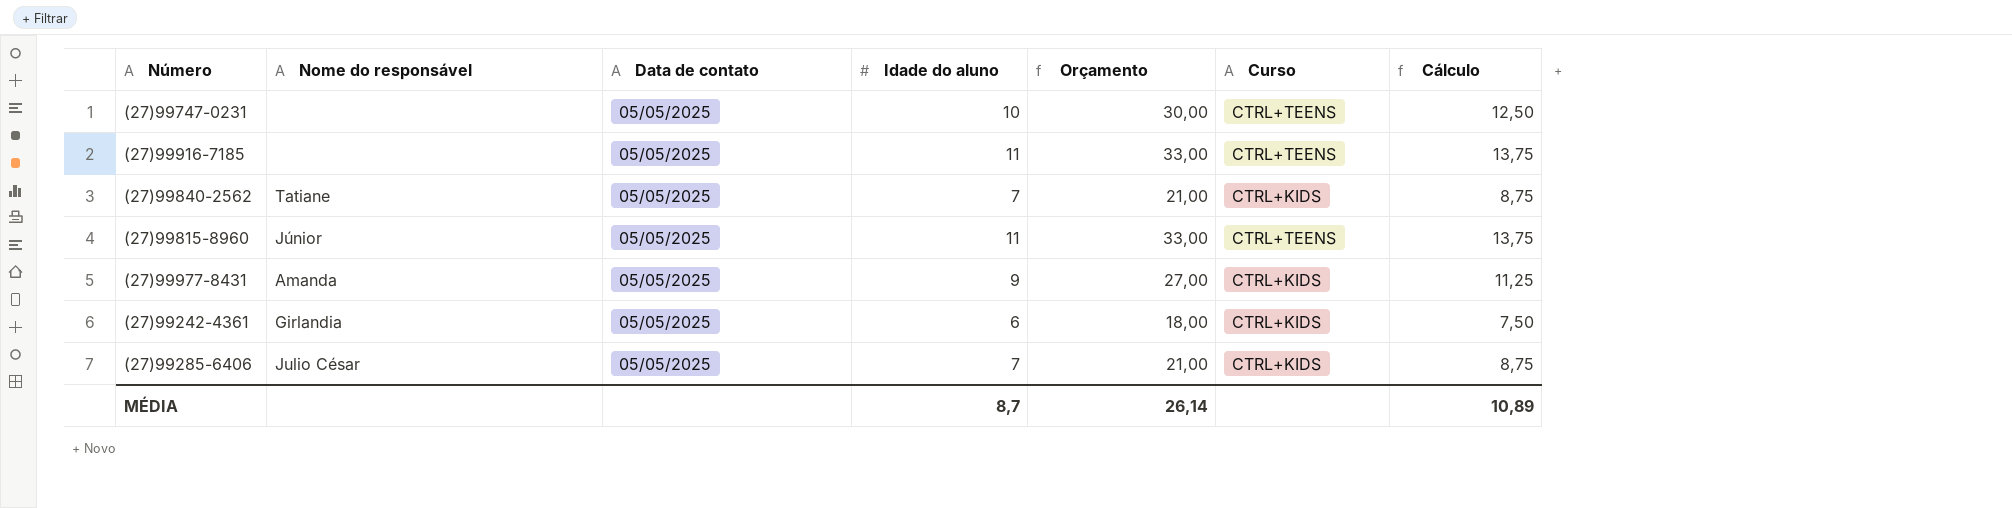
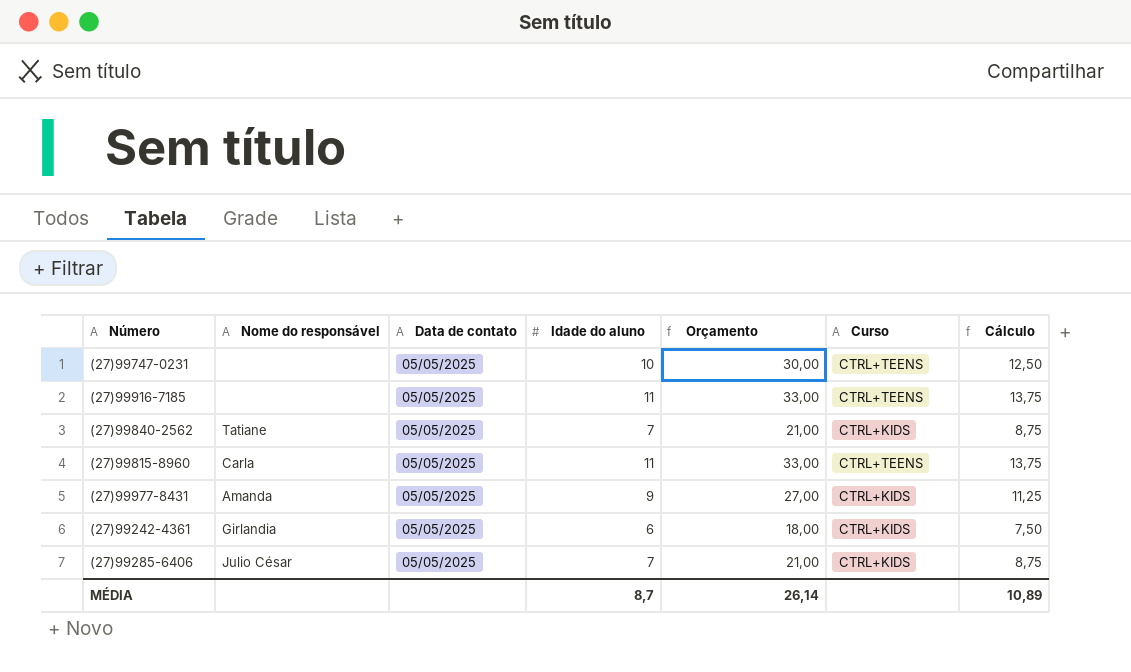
(27)99815-8960 | Nome do responsável: Júnior -> Carla

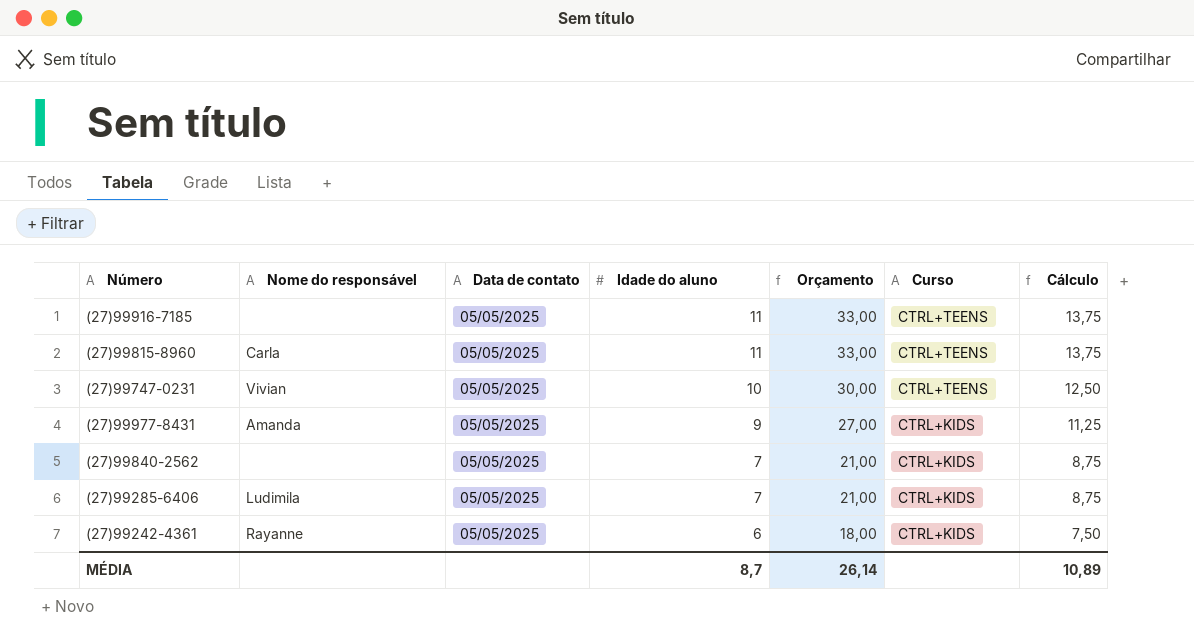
row order: none -> Idade do aluno descending
(27)99747-0231 | Nome do responsável: none -> Vivian
(27)99840-2562 | Nome do responsável: Tatiane -> none
(27)99285-6406 | Nome do responsável: Julio César -> Ludimila
(27)99242-4361 | Nome do responsável: Girlandia -> Rayanne

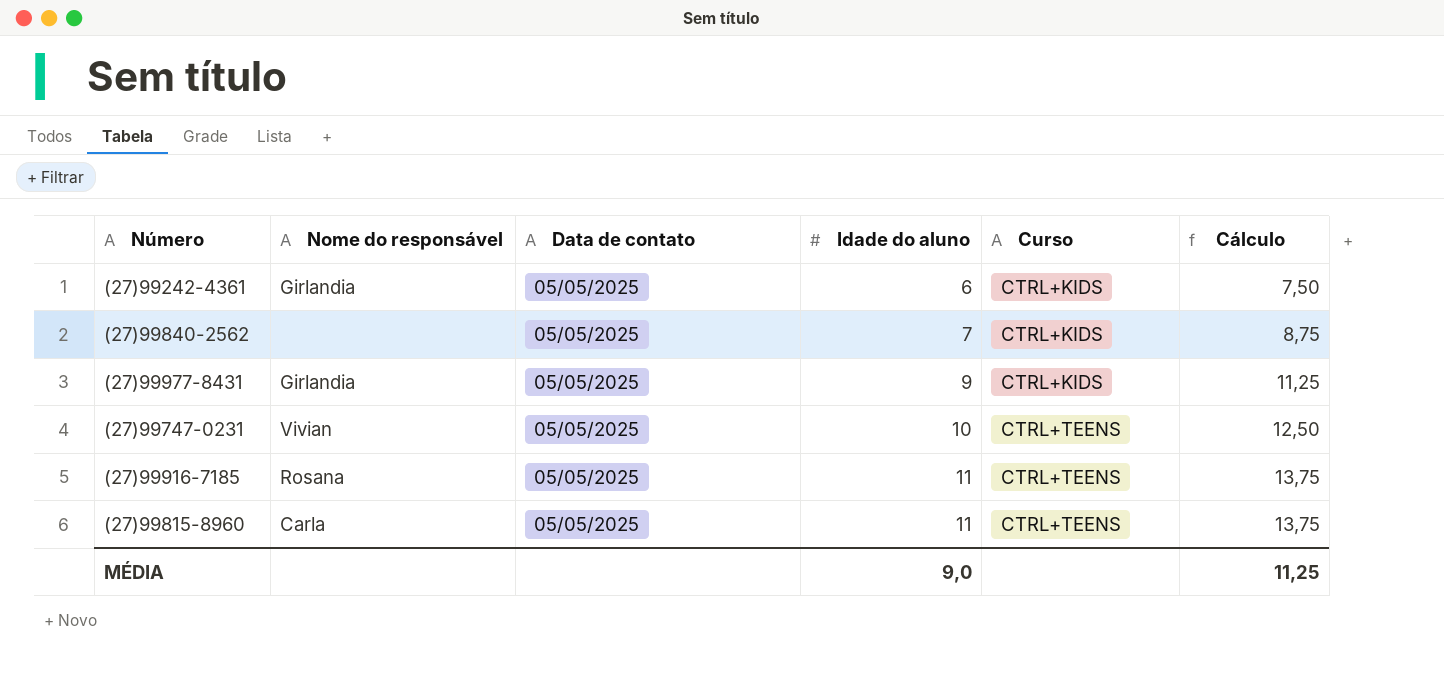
row order: Idade do aluno descending -> Idade do aluno ascending
column Orçamento | formula: [Idade do aluno] * 3 -> none
row (27)99285-6406: Ludimila | 05/05/2025 | 7 | 21,00 | CTRL+KIDS | 8,75 -> none
(27)99242-4361 | Nome do responsável: Rayanne -> Girlandia
(27)99977-8431 | Nome do responsável: Amanda -> Girlandia
(27)99916-7185 | Nome do responsável: none -> Rosana
MÉDIA | Idade do aluno: 8,7 -> 9,0
MÉDIA | Cálculo: 10,89 -> 11,25

